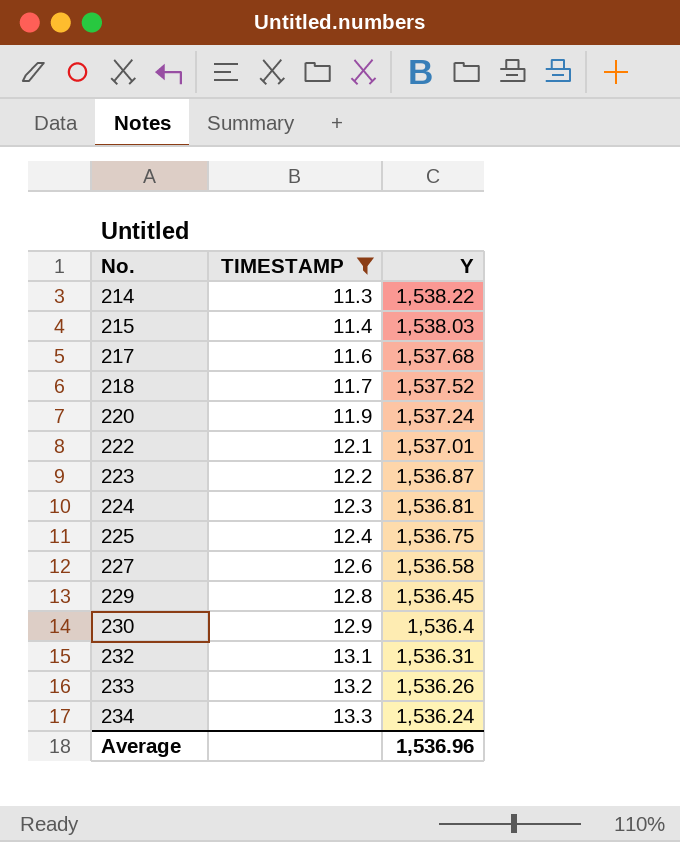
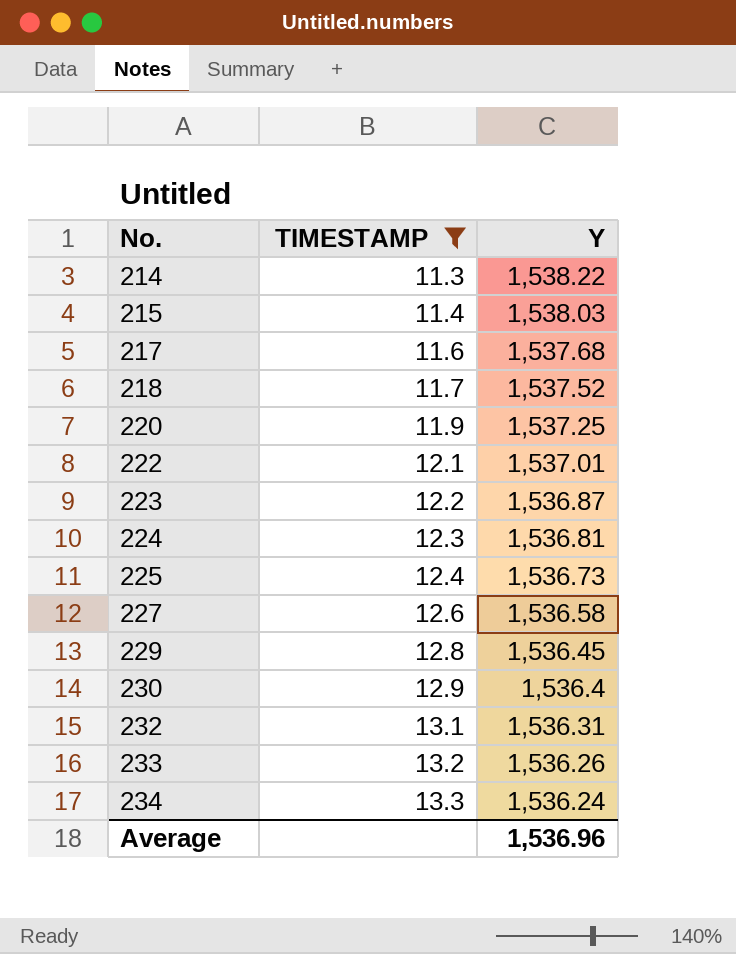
220 | Y: 1,537.24 -> 1,537.25
225 | Y: 1,536.75 -> 1,536.73

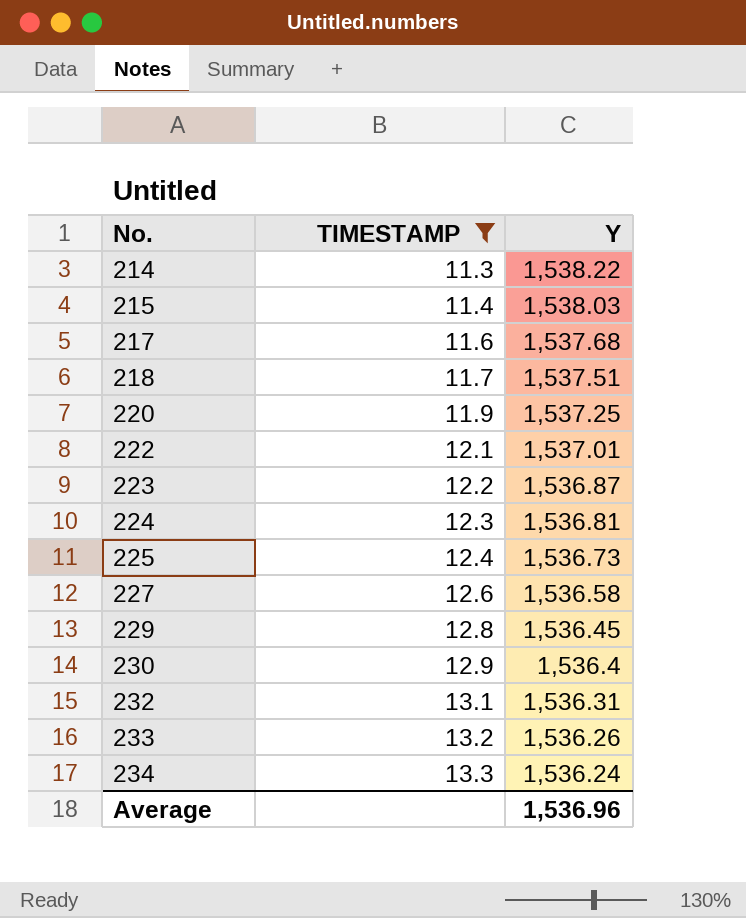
218 | Y: 1,537.52 -> 1,537.51

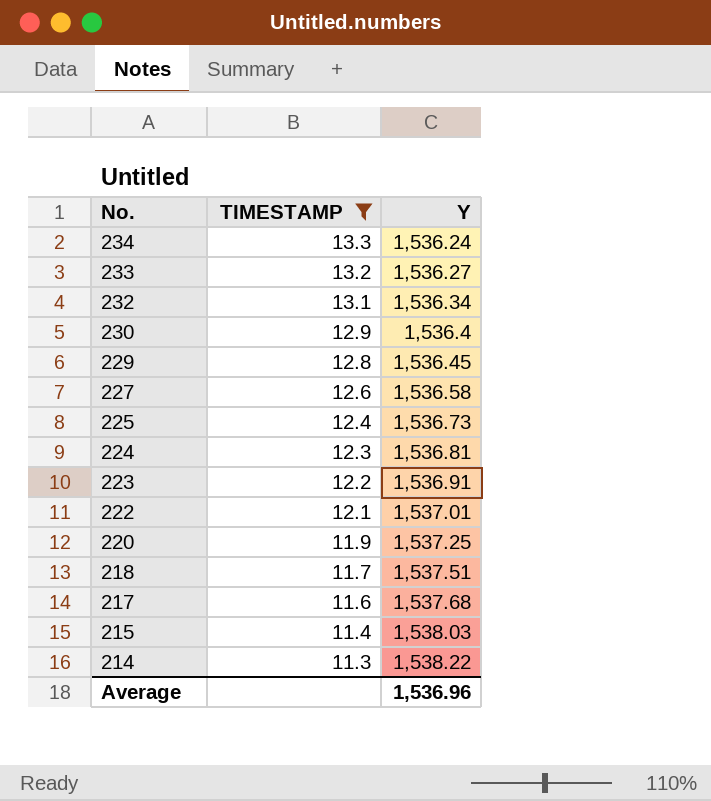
row order: No. ascending -> No. descending
233 | Y: 1,536.26 -> 1,536.27
232 | Y: 1,536.31 -> 1,536.34
223 | Y: 1,536.87 -> 1,536.91

